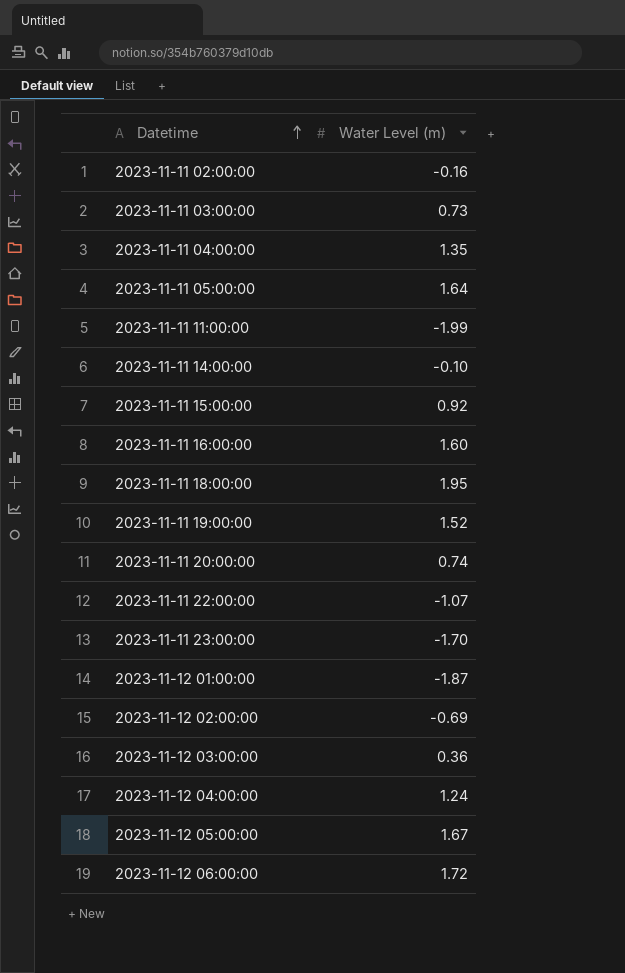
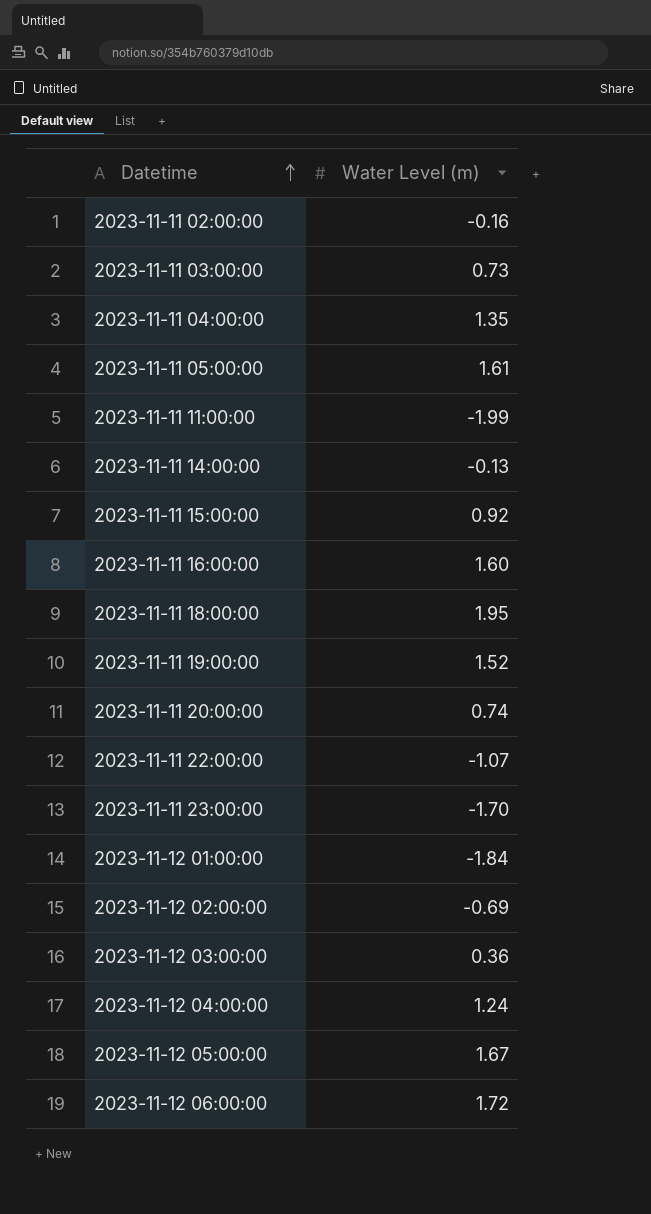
2023-11-11 05:00:00 | Water Level (m): 1.64 -> 1.61
2023-11-11 14:00:00 | Water Level (m): -0.10 -> -0.13
2023-11-12 01:00:00 | Water Level (m): -1.87 -> -1.84

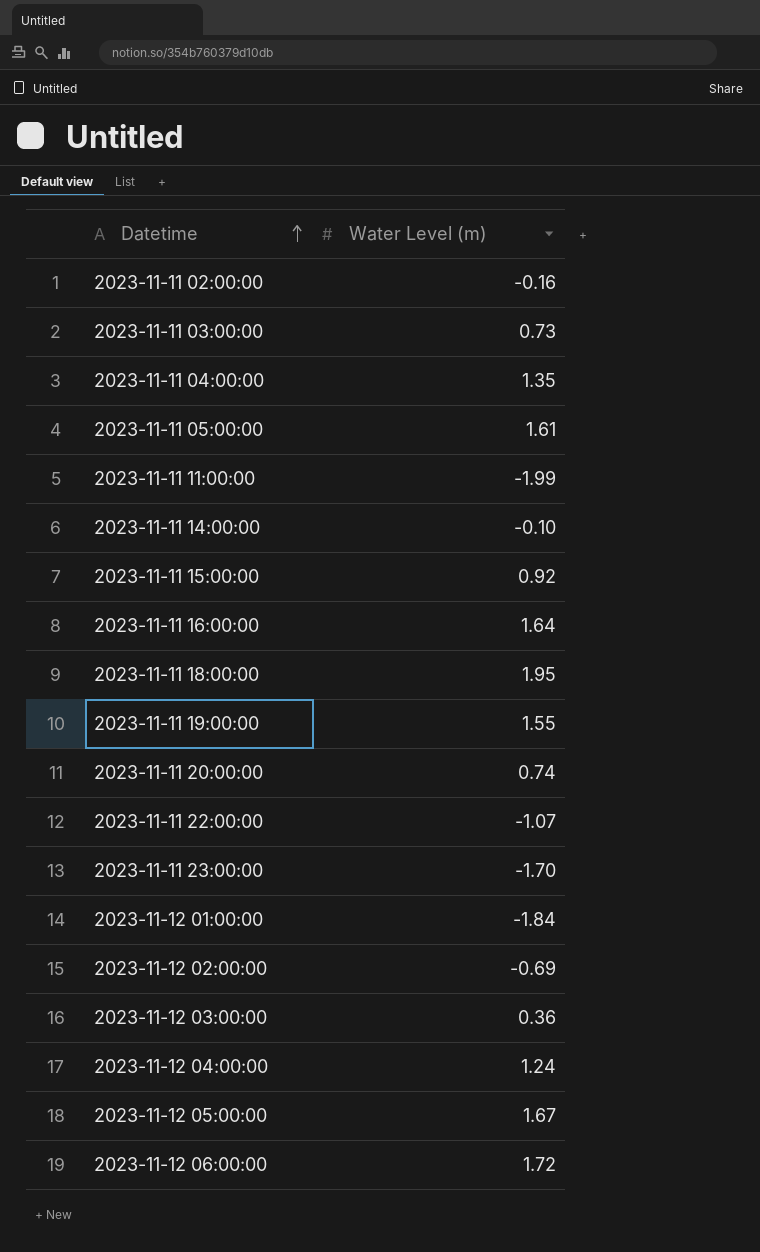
2023-11-11 14:00:00 | Water Level (m): -0.13 -> -0.10
2023-11-11 16:00:00 | Water Level (m): 1.60 -> 1.64
2023-11-11 19:00:00 | Water Level (m): 1.52 -> 1.55

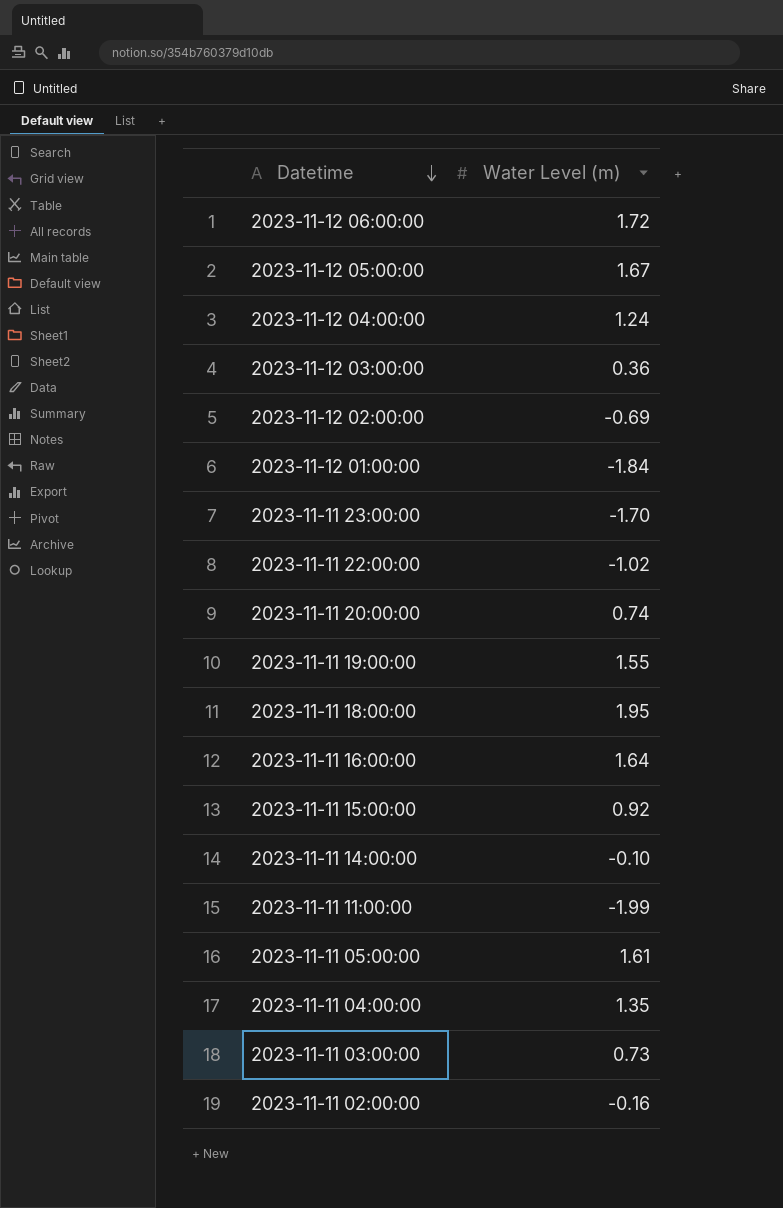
row order: Datetime ascending -> Datetime descending
2023-11-11 22:00:00 | Water Level (m): -1.07 -> -1.02

